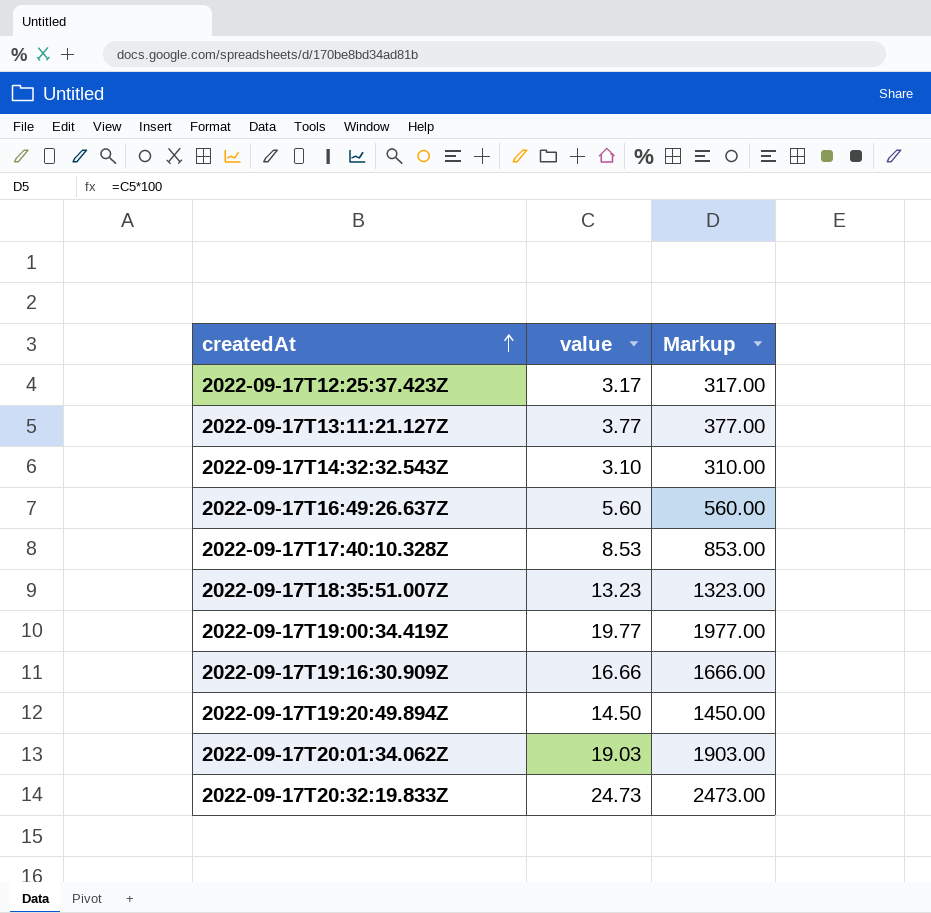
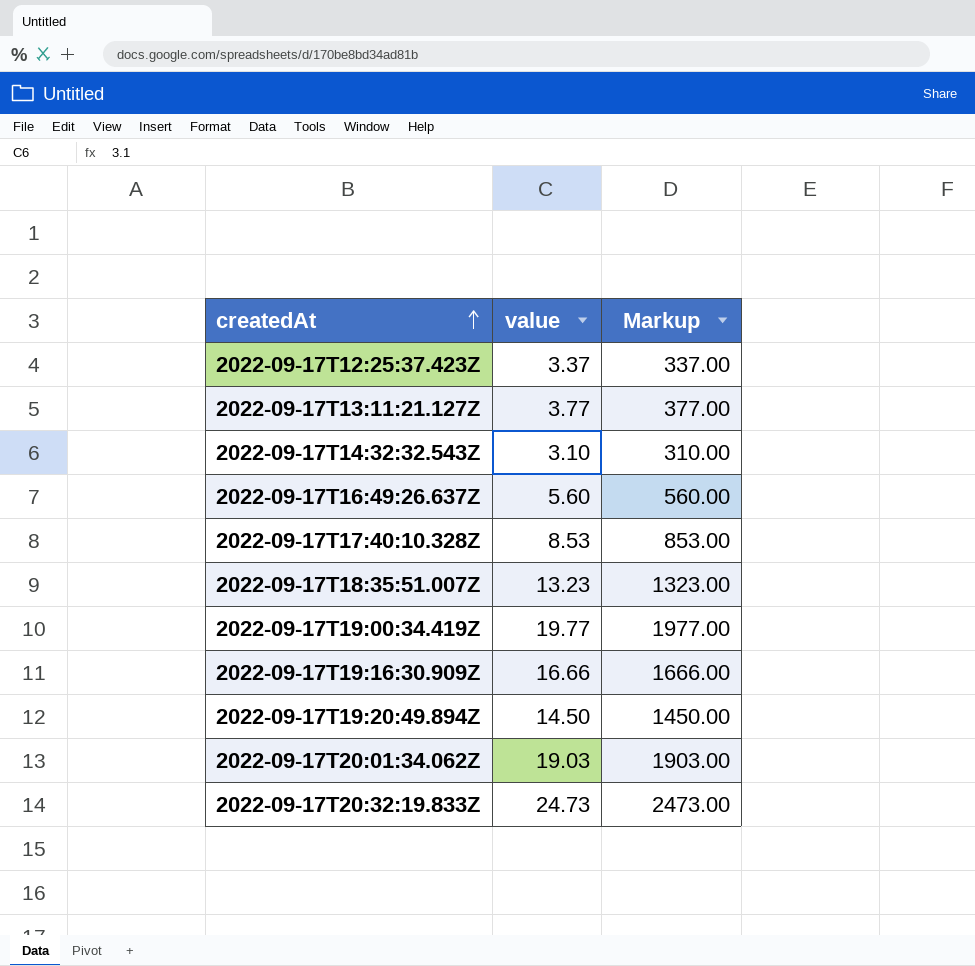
2022-09-17T12:25:37.423Z | value: 3.17 -> 3.37
2022-09-17T12:25:37.423Z | Markup: 317.00 -> 337.00

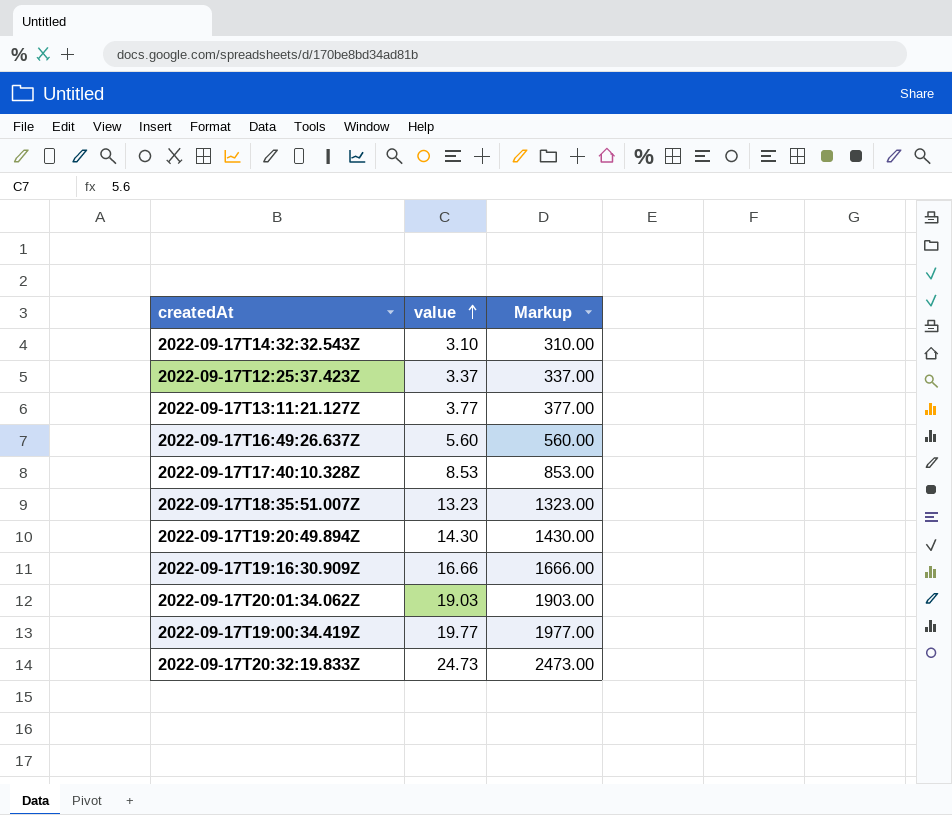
row order: createdAt ascending -> value ascending
2022-09-17T19:20:49.894Z | value: 14.50 -> 14.30
2022-09-17T19:20:49.894Z | Markup: 1450.00 -> 1430.00

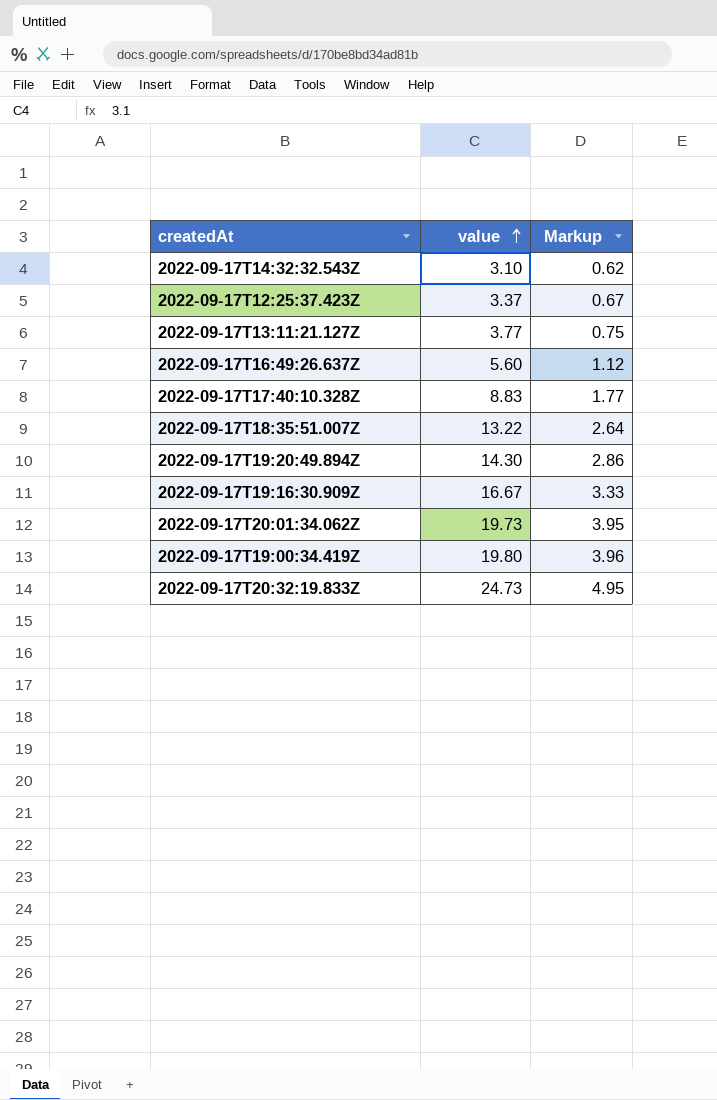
column Markup | formula: [value] * 100 -> [value] * 0.2
2022-09-17T17:40:10.328Z | value: 8.53 -> 8.83
2022-09-17T18:35:51.007Z | value: 13.23 -> 13.22
2022-09-17T19:16:30.909Z | value: 16.66 -> 16.67
2022-09-17T20:01:34.062Z | value: 19.03 -> 19.73
2022-09-17T19:00:34.419Z | value: 19.77 -> 19.80

